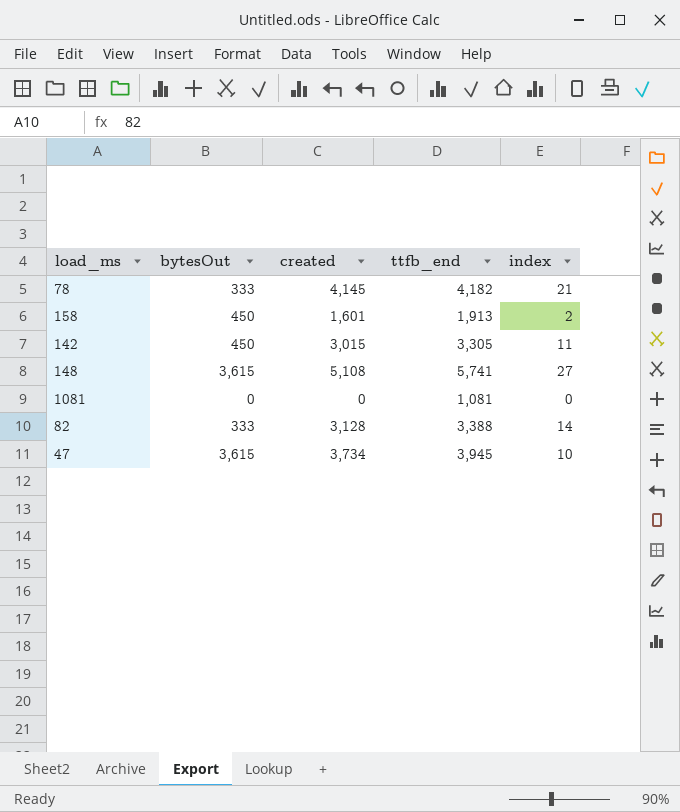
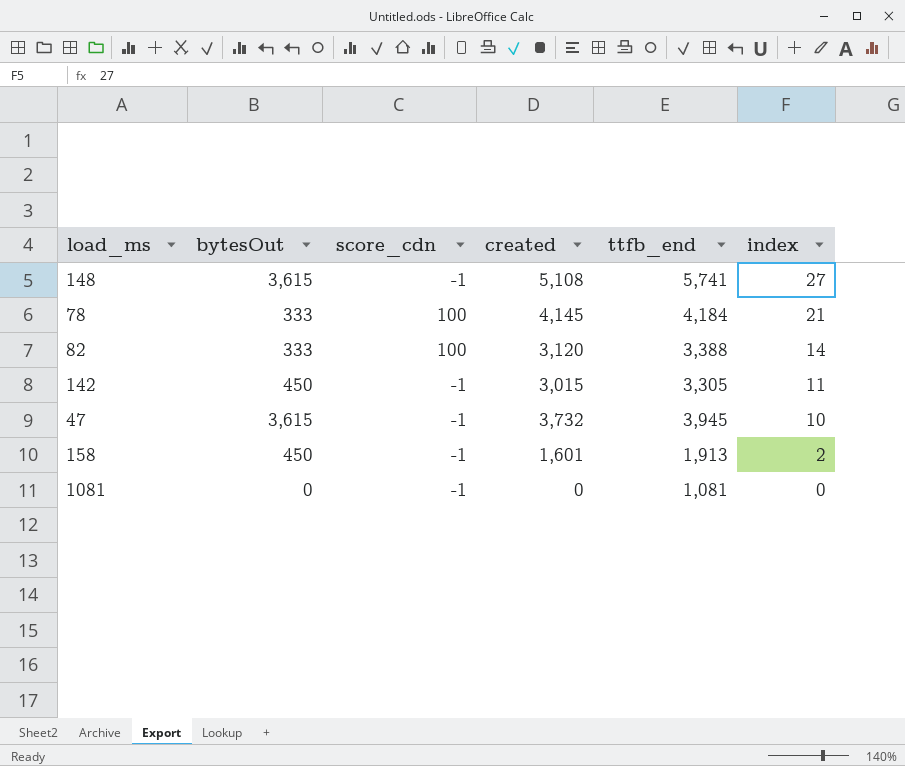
row order: none -> index descending
column score_cdn | position: none -> 3
78 | ttfb_end: 4,182 -> 4,184
82 | created: 3,128 -> 3,120
47 | created: 3,734 -> 3,732

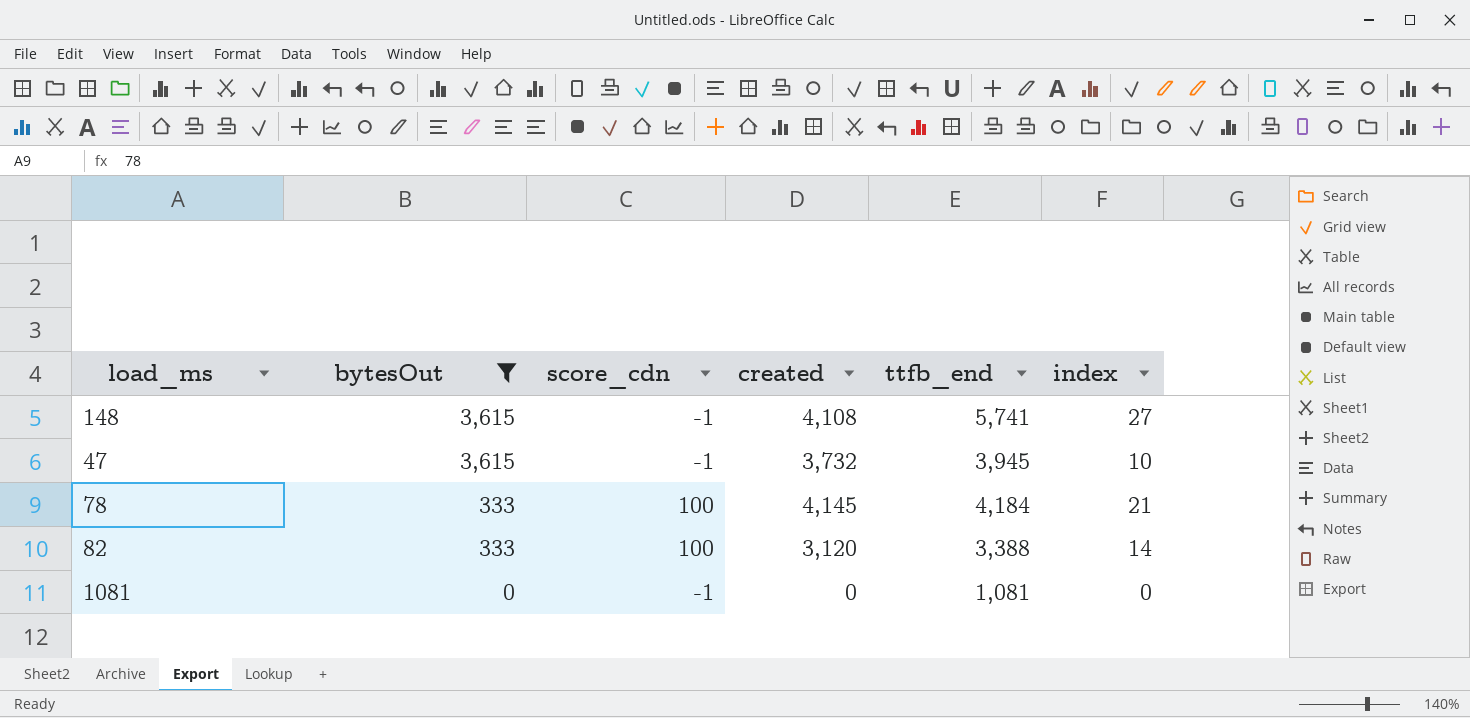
filter: none -> bytesOut != 450
row order: index descending -> bytesOut descending
148 | created: 5,108 -> 4,108

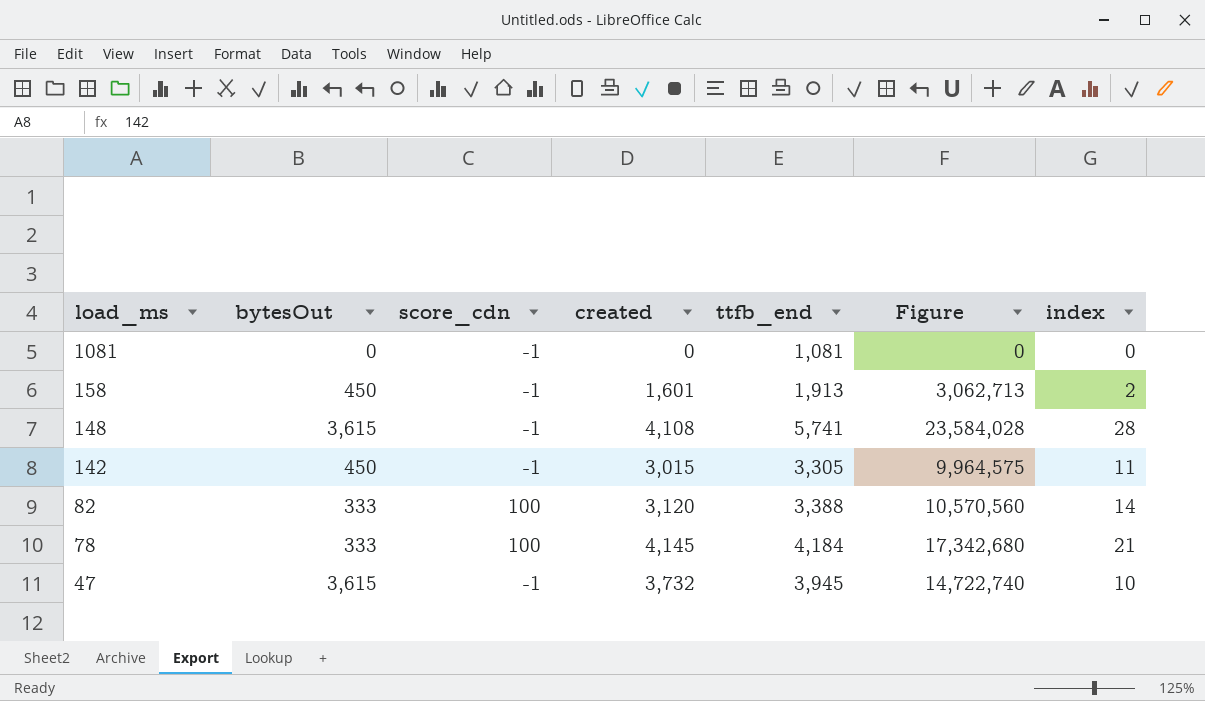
filter: bytesOut != 450 -> none
row order: bytesOut descending -> load_ms descending
column Figure | formula: none -> [created] * [ttfb_end]
148 | index: 27 -> 28

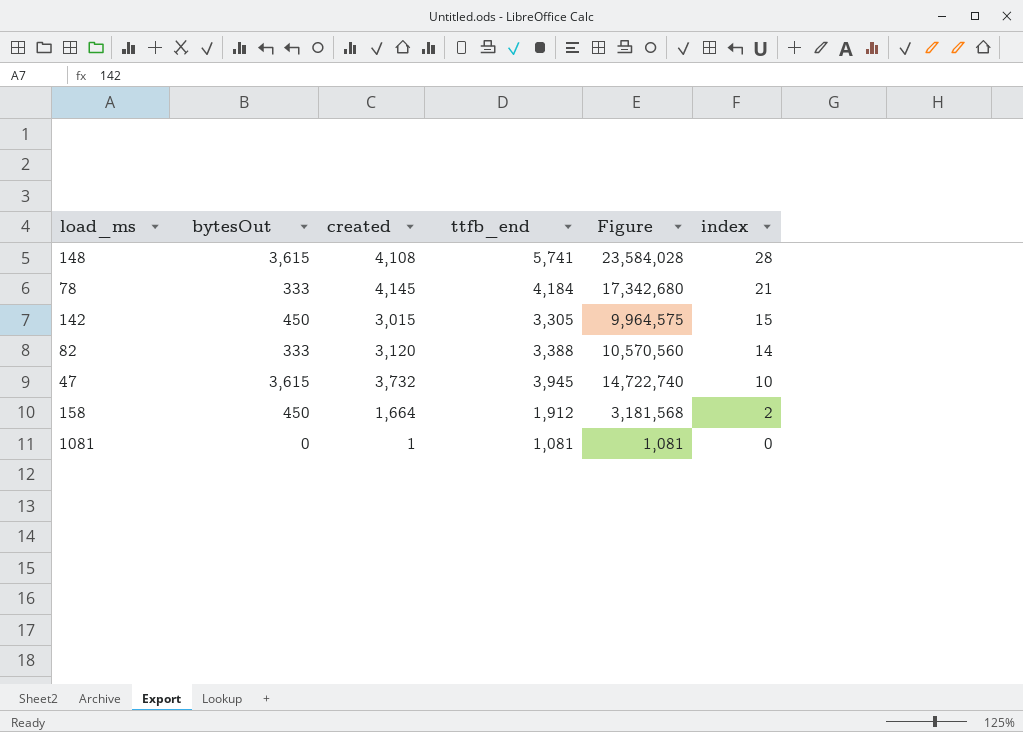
row order: load_ms descending -> index descending
column score_cdn | position: 3 -> none
142 | index: 11 -> 15
158 | created: 1,601 -> 1,664
158 | ttfb_end: 1,913 -> 1,912
158 | Figure: 3,062,713 -> 3,181,568
1081 | created: 0 -> 1
1081 | Figure: 0 -> 1,081

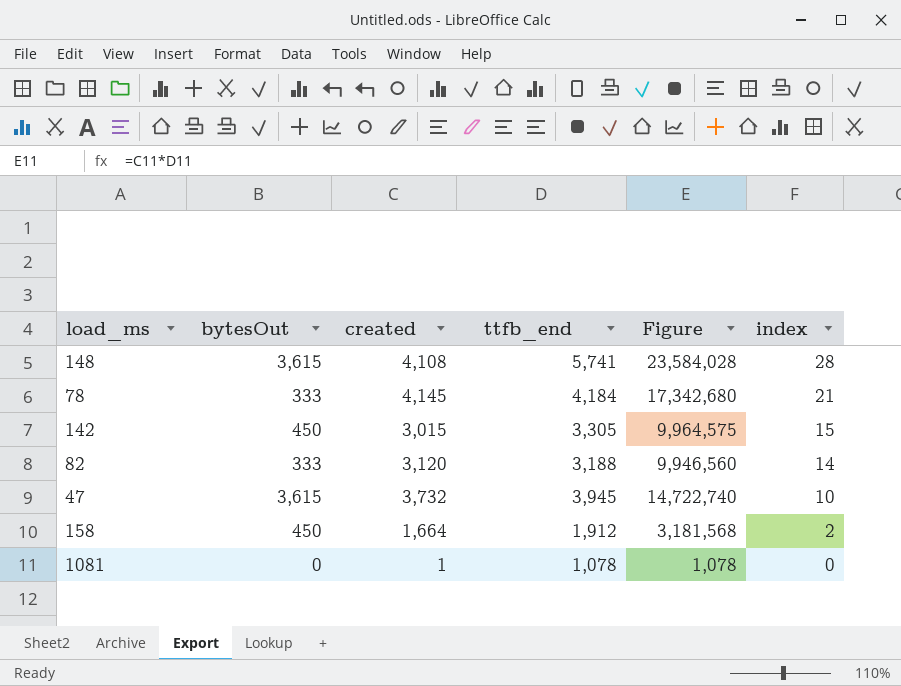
82 | ttfb_end: 3,388 -> 3,188
82 | Figure: 10,570,560 -> 9,946,560
1081 | ttfb_end: 1,081 -> 1,078
1081 | Figure: 1,081 -> 1,078

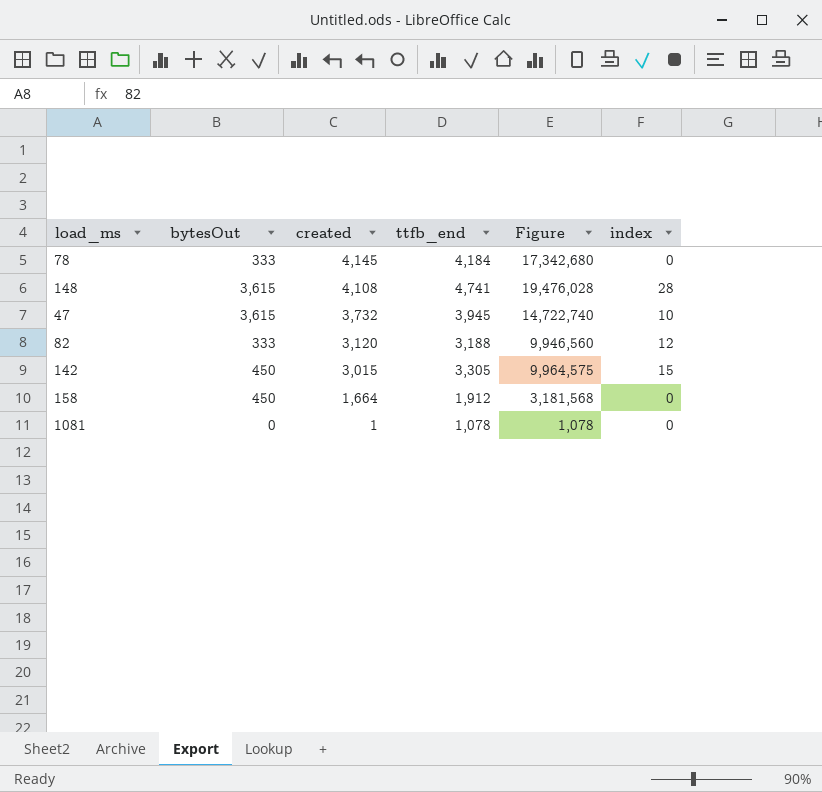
row order: index descending -> created descending
78 | index: 21 -> 0
148 | ttfb_end: 5,741 -> 4,741
148 | Figure: 23,584,028 -> 19,476,028
82 | index: 14 -> 12
158 | index: 2 -> 0

